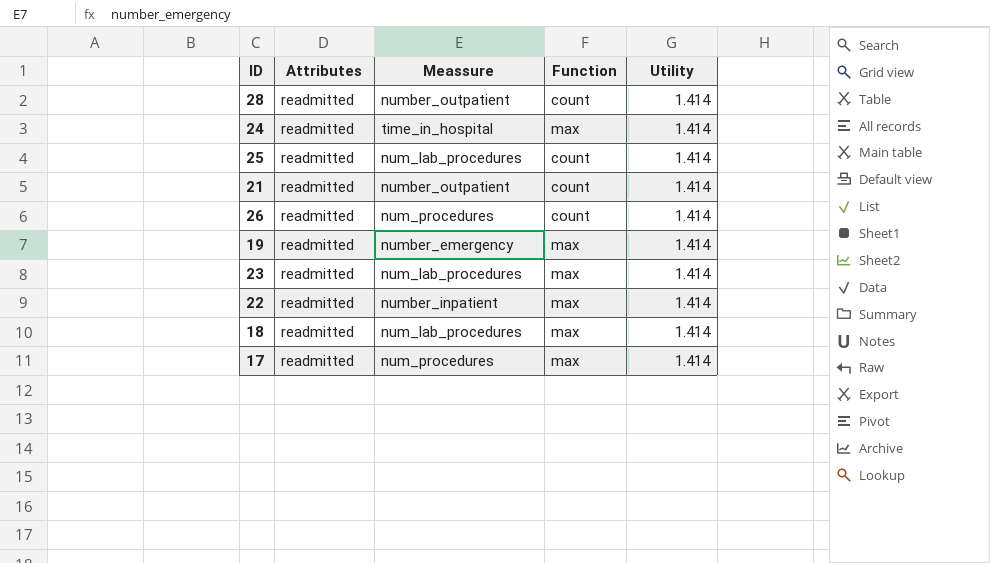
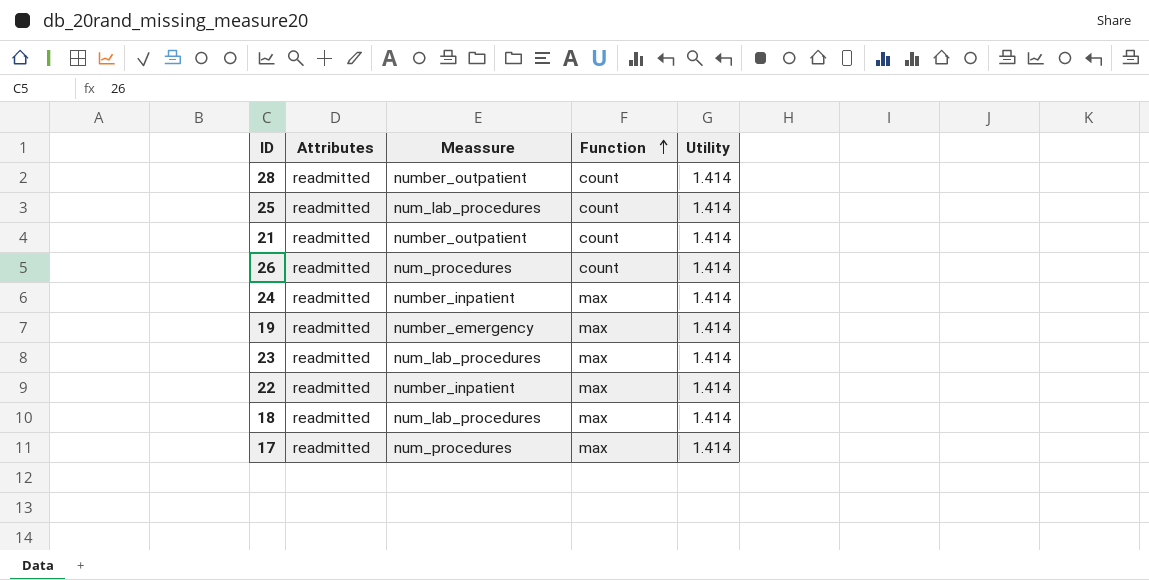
row order: none -> Function ascending
24 | Meassure: time_in_hospital -> number_inpatient

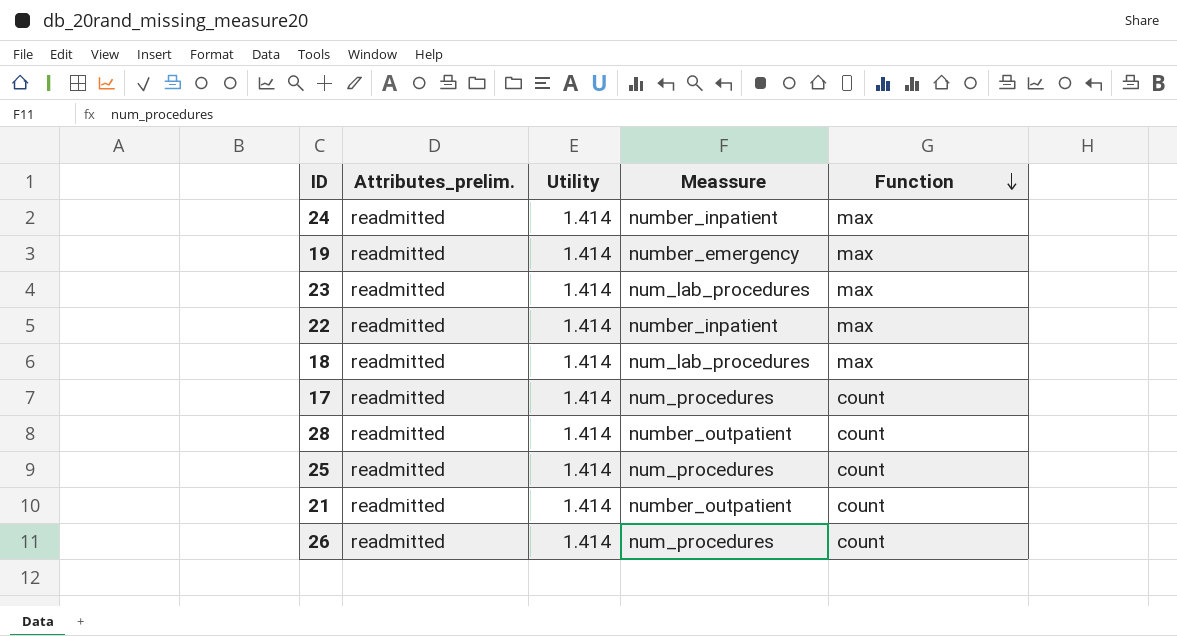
row order: Function ascending -> Function descending
column name: Attributes -> Attributes_prelim.
column Utility | position: 5 -> 3
17 | Function: max -> count
25 | Meassure: num_lab_procedures -> num_procedures

